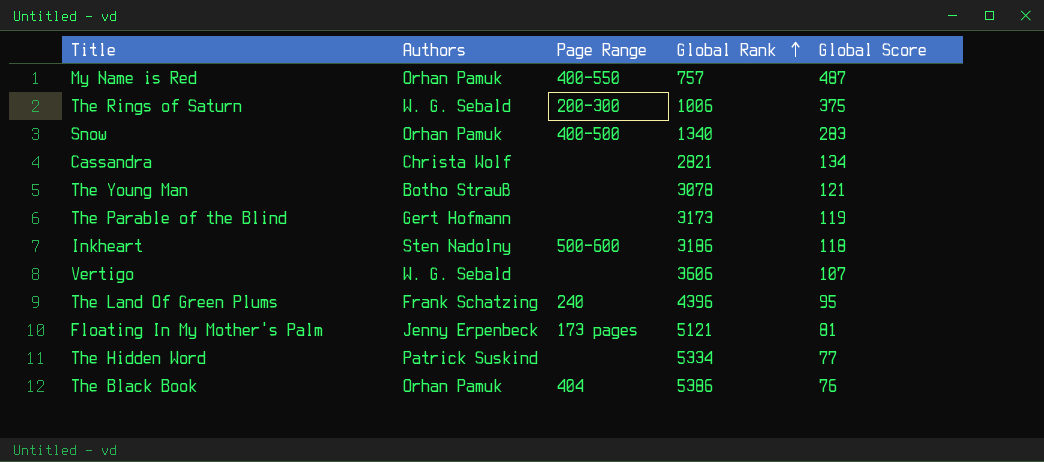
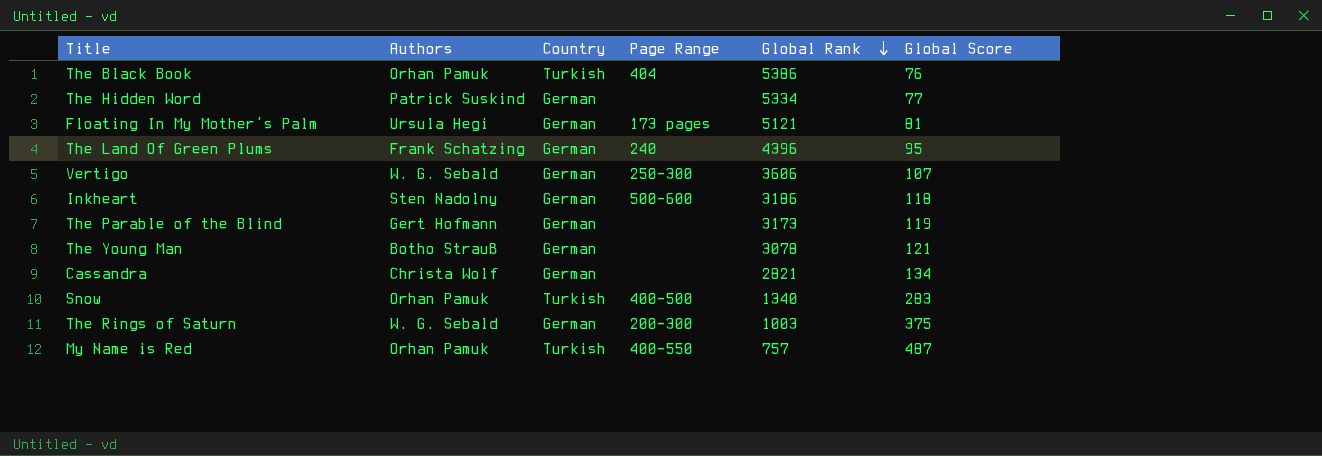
row order: Global Rank ascending -> Global Rank descending
column Country | position: none -> 3
Floating In My Mother's Palm | Authors: Jenny Erpenbeck -> Ursula Hegi
Vertigo | Page Range: none -> 250-300
The Rings of Saturn | Global Rank: 1006 -> 1003

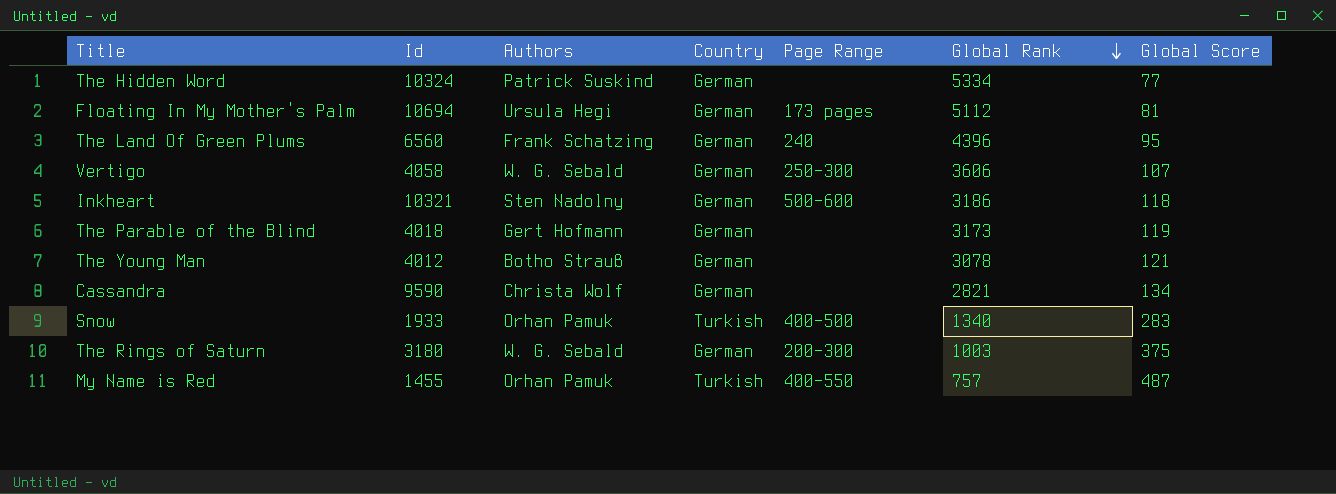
column Id | position: none -> 2
row The Black Book: Orhan Pamuk | Turkish | 404 | 5386 | 76 -> none
Floating In My Mother's Palm | Global Rank: 5121 -> 5112

